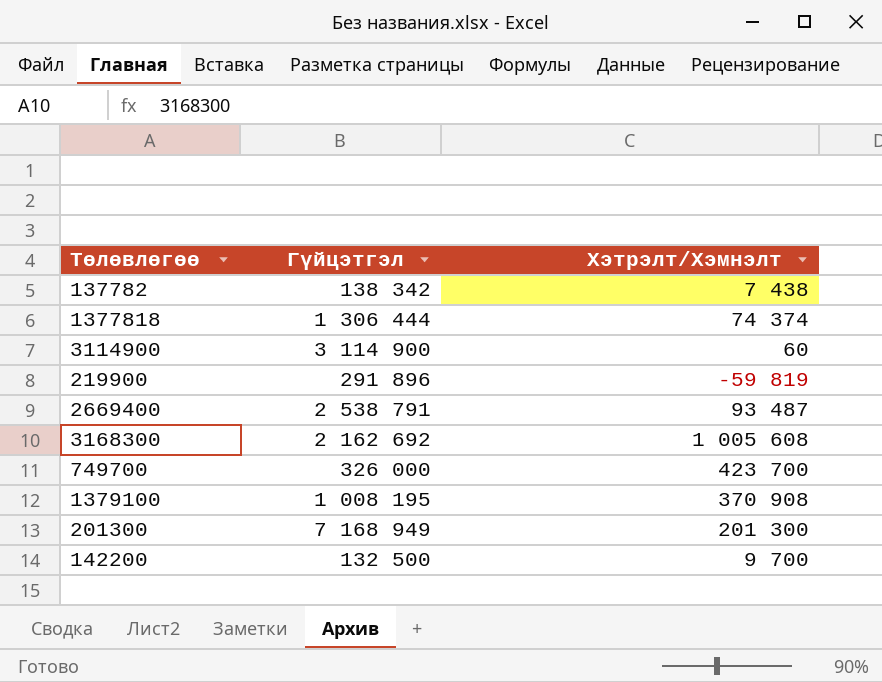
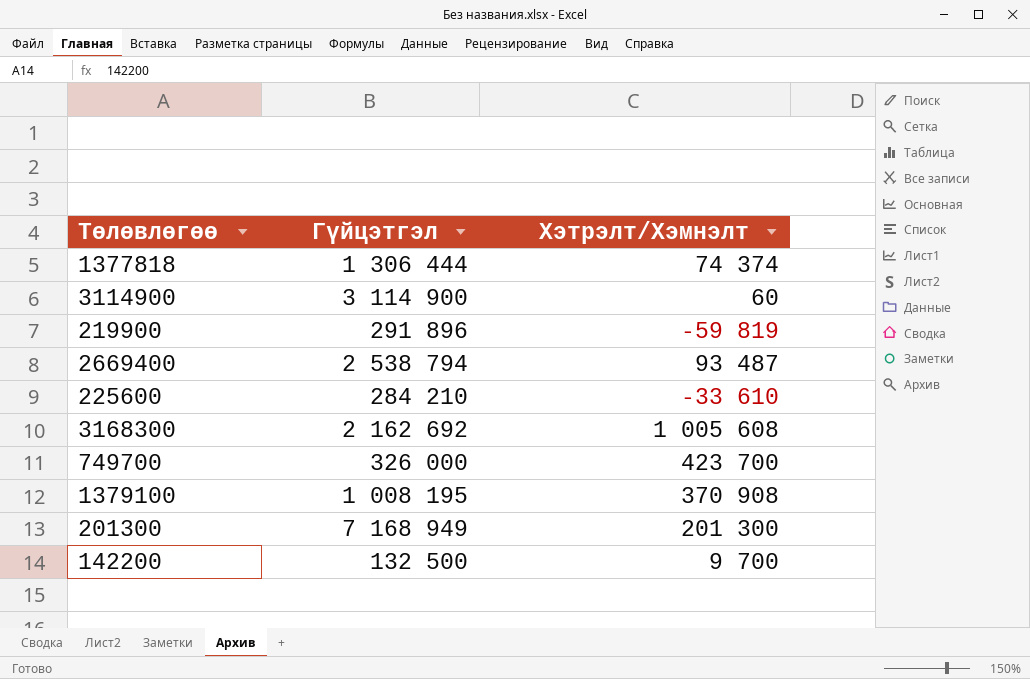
row 137782: 138 342 | 7 438 -> none
2669400 | Гүйцэтгэл: 2 538 791 -> 2 538 794
row 225600: none -> 284 210 | -33 610

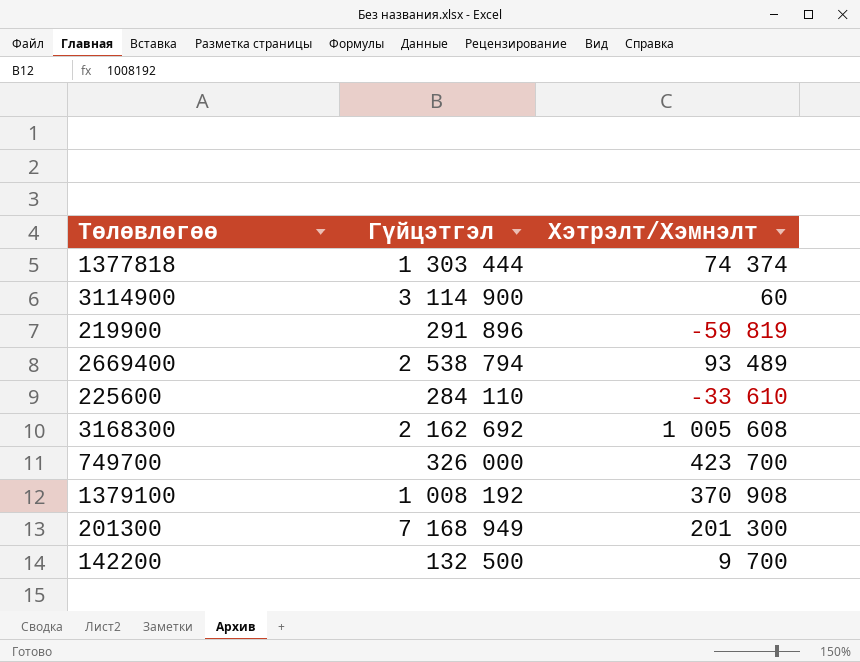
1377818 | Гүйцэтгэл: 1 306 444 -> 1 303 444
2669400 | Хэтрэлт/Хэмнэлт: 93 487 -> 93 489
225600 | Гүйцэтгэл: 284 210 -> 284 110
1379100 | Гүйцэтгэл: 1 008 195 -> 1 008 192

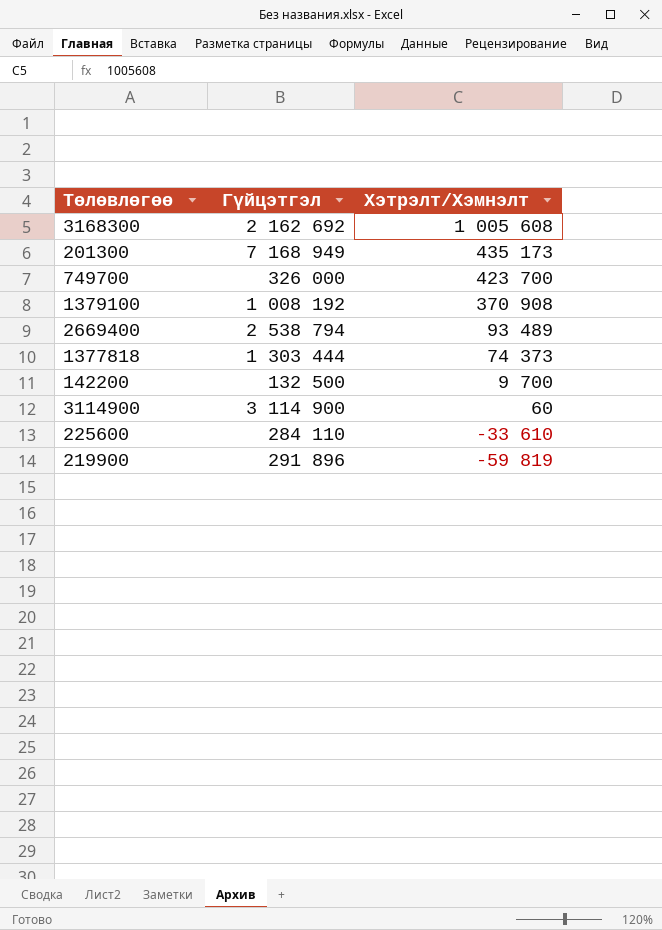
row order: none -> Хэтрэлт/Хэмнэлт descending
201300 | Хэтрэлт/Хэмнэлт: 201 300 -> 435 173
1377818 | Хэтрэлт/Хэмнэлт: 74 374 -> 74 373

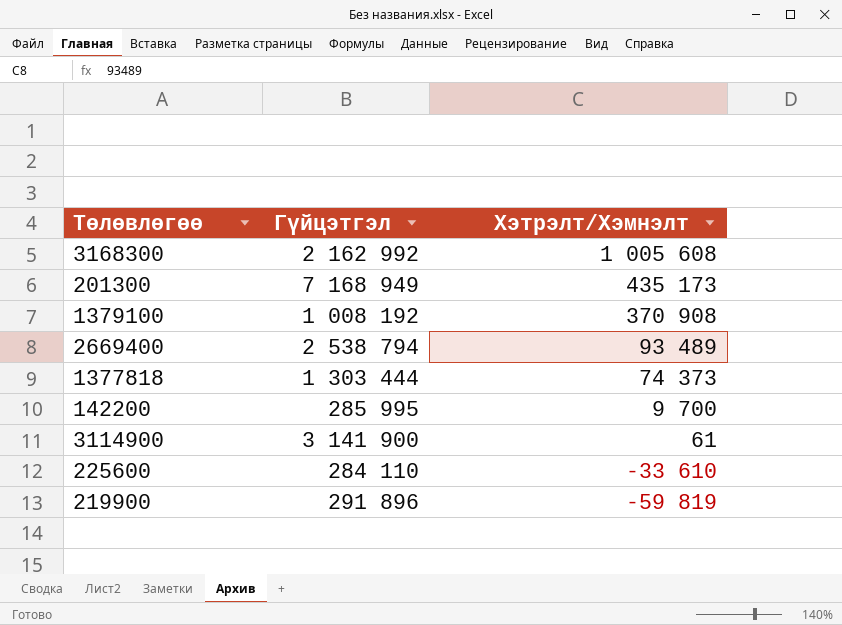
row 749700: 326 000 | 423 700 -> none
3168300 | Гүйцэтгэл: 2 162 692 -> 2 162 992
142200 | Гүйцэтгэл: 132 500 -> 285 995
3114900 | Гүйцэтгэл: 3 114 900 -> 3 141 900
3114900 | Хэтрэлт/Хэмнэлт: 60 -> 61

